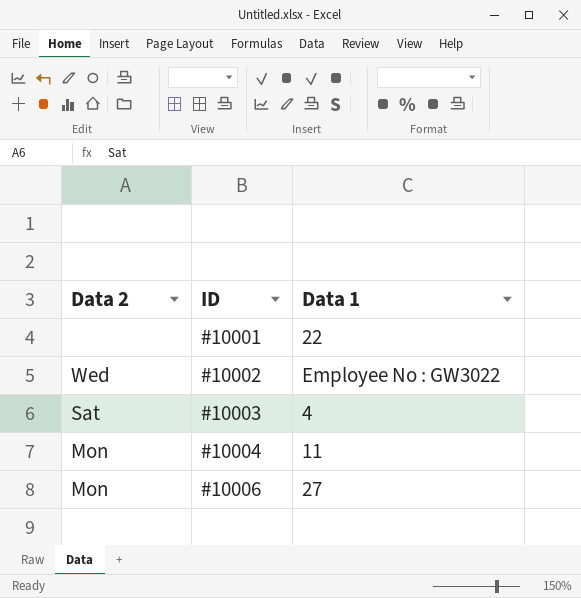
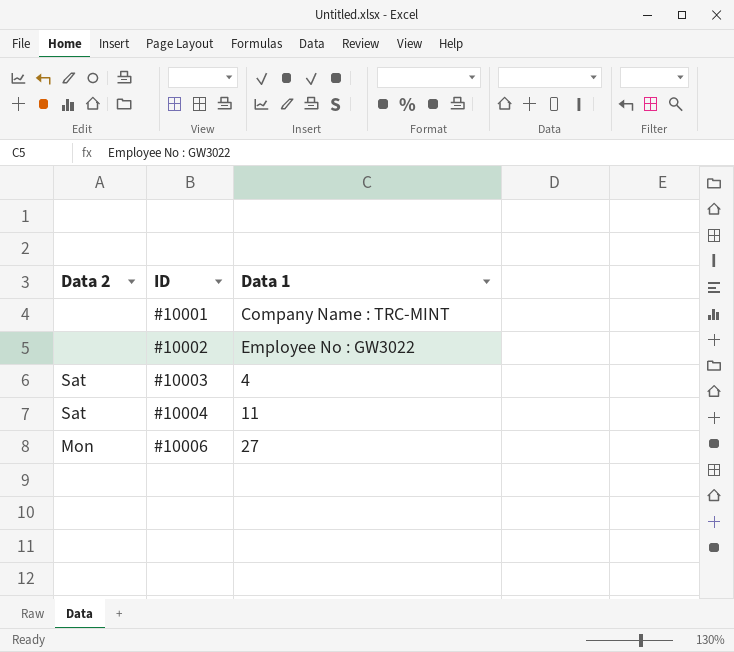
#10001 | Data 1: 22 -> Company Name : TRC-MINT
#10002 | Data 2: Wed -> none
#10004 | Data 2: Mon -> Sat

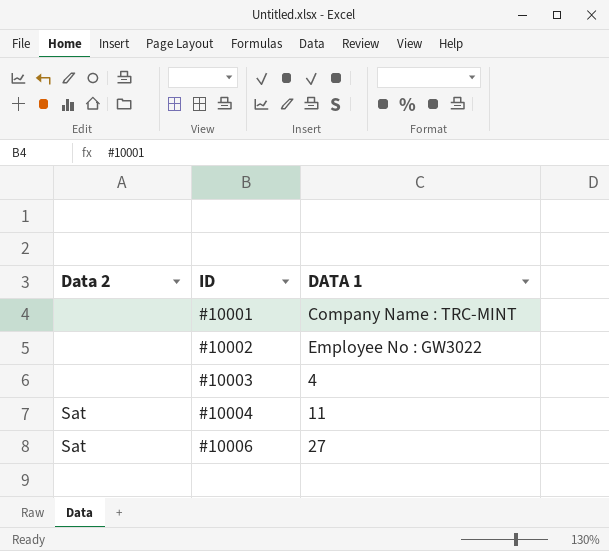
column name: Data 1 -> DATA 1
#10003 | Data 2: Sat -> none
#10006 | Data 2: Mon -> Sat

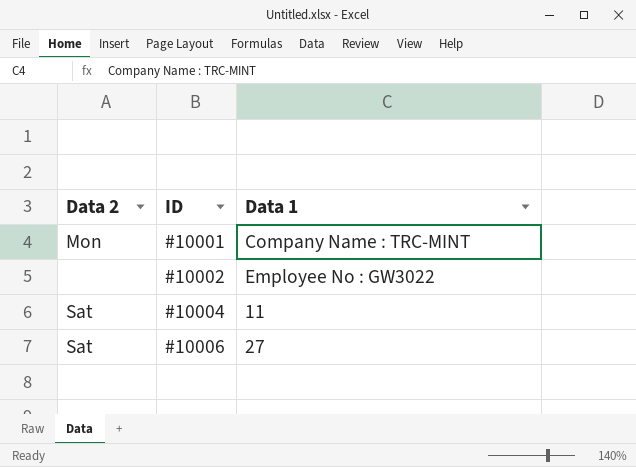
column name: DATA 1 -> Data 1
row #10003: none | 4 -> none
#10001 | Data 2: none -> Mon

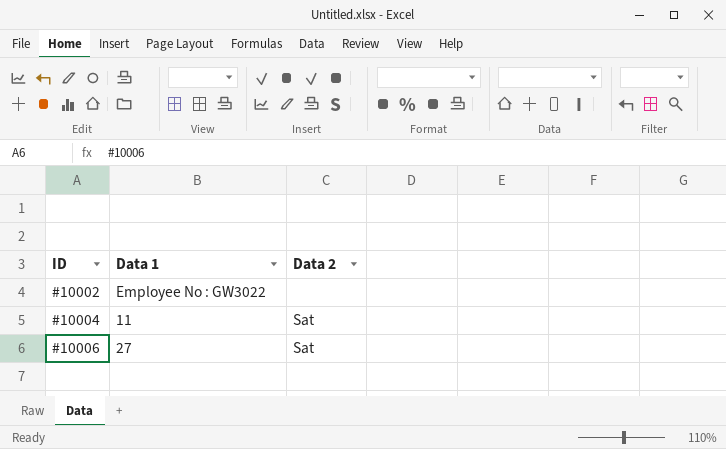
column Data 2 | position: 1 -> 3
row #10001: Mon | Company Name : TRC-MINT -> none

